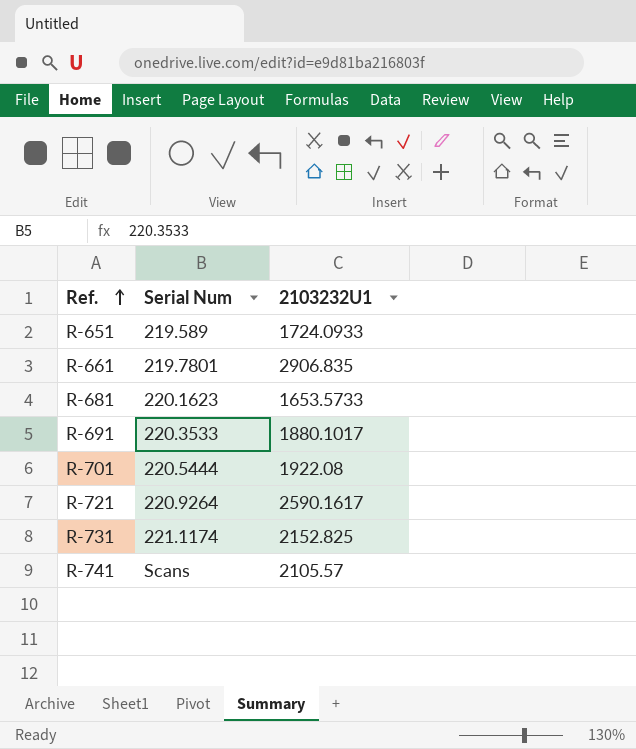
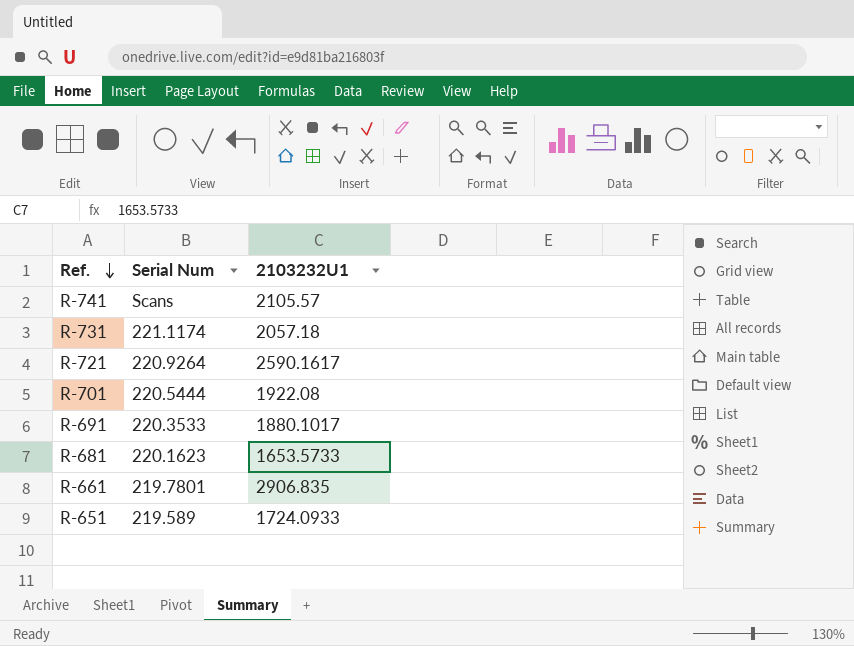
row order: Ref. ascending -> Ref. descending
R-731 | 2103232U1: 2152.825 -> 2057.18

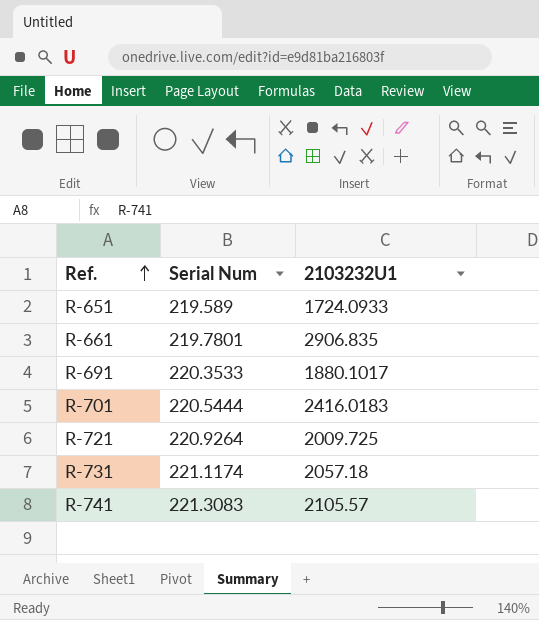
row order: Ref. descending -> Ref. ascending
row R-681: 220.1623 | 1653.5733 -> none
R-701 | 2103232U1: 1922.08 -> 2416.0183
R-721 | 2103232U1: 2590.1617 -> 2009.725
R-741 | Serial Num: Scans -> 221.3083

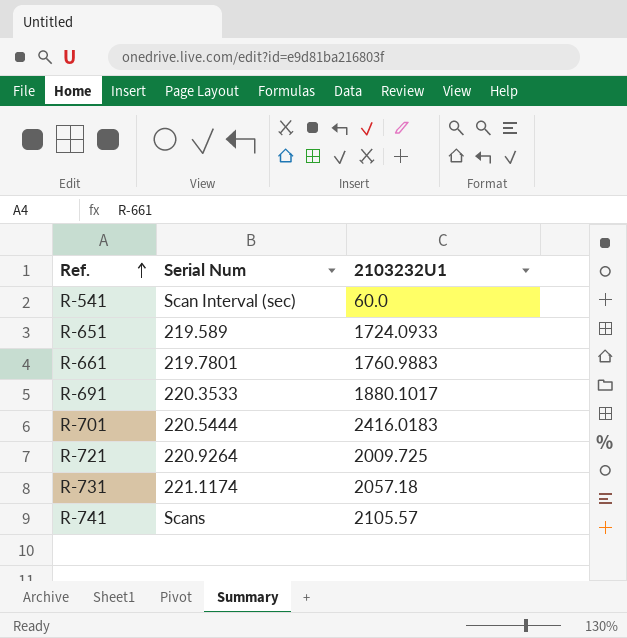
row R-541: none -> Scan Interval (sec) | 60.0
R-661 | 2103232U1: 2906.835 -> 1760.9883
R-741 | Serial Num: 221.3083 -> Scans

